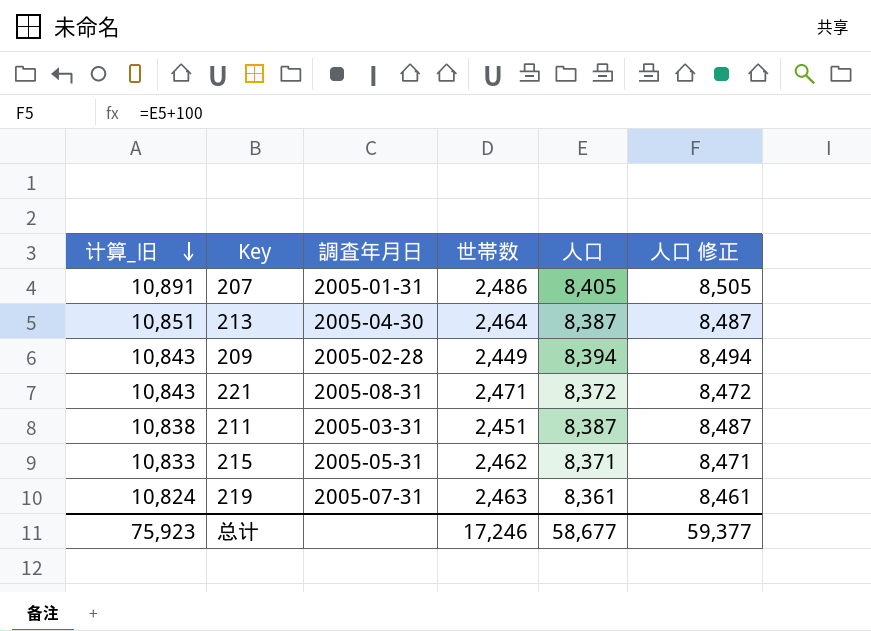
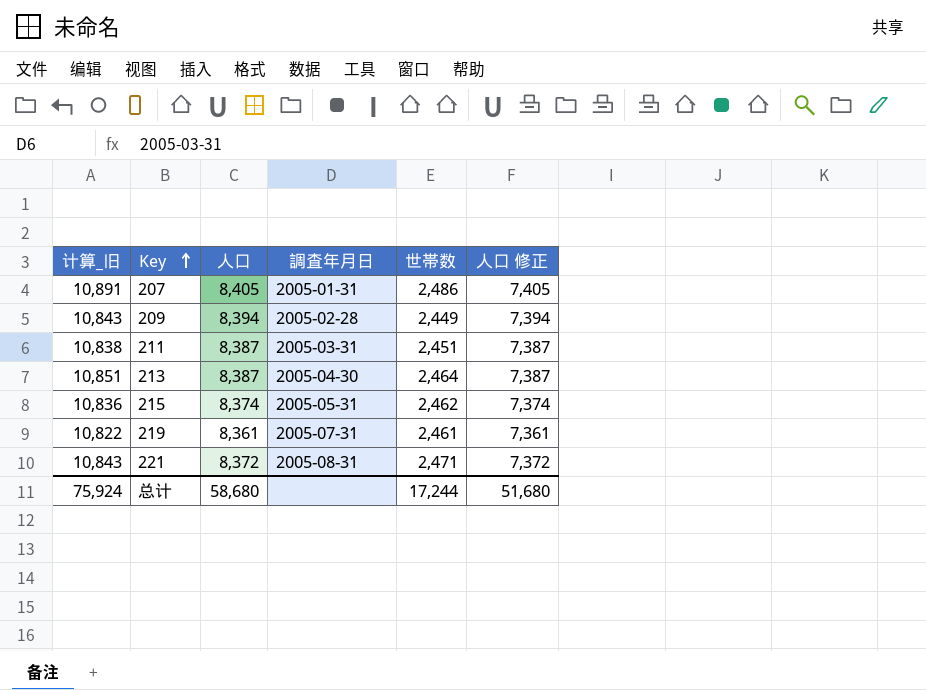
row order: 计算_旧 descending -> Key ascending
column 人口 | position: 5 -> 3
column 人口 修正 | formula: [人口] + 100 -> [人口] - 1000
215 | 计算_旧: 10,833 -> 10,836
215 | 人口: 8,371 -> 8,374
219 | 计算_旧: 10,824 -> 10,822
219 | 世帯数: 2,463 -> 2,461
总计 | 计算_旧: 75,923 -> 75,924
总计 | 人口: 58,677 -> 58,680
总计 | 世帯数: 17,246 -> 17,244
总计 | 人口 修正: 59,377 -> 51,680

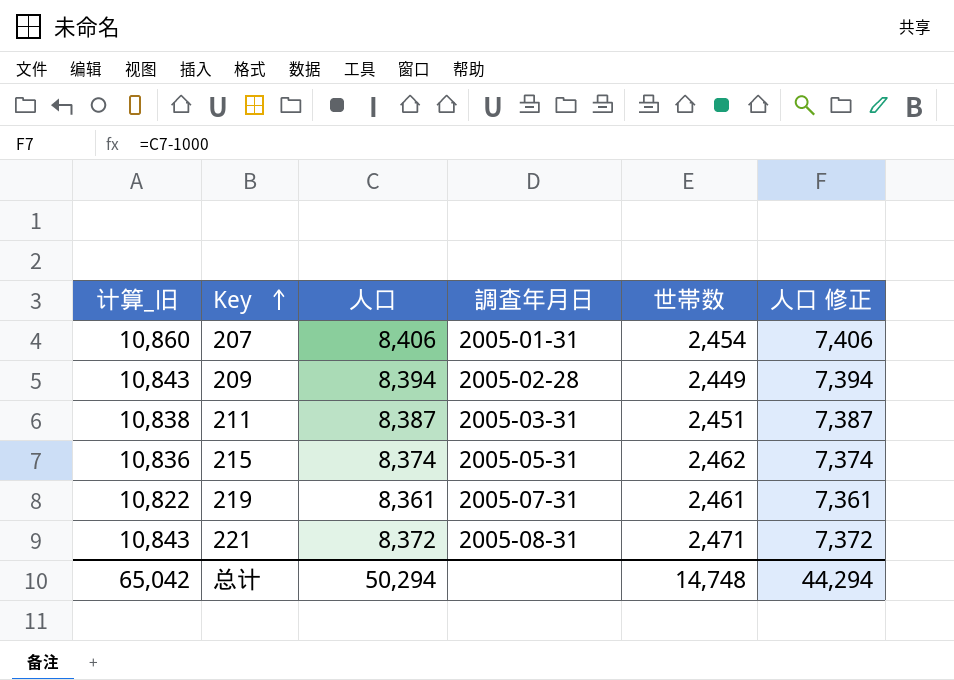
row 213: 10,851 | 8,387 | 2005-04-30 | 2,464 | 7,387 -> none
207 | 计算_旧: 10,891 -> 10,860
207 | 人口: 8,405 -> 8,406
207 | 世帯数: 2,486 -> 2,454
207 | 人口 修正: 7,405 -> 7,406
总计 | 计算_旧: 75,924 -> 65,042
总计 | 人口: 58,680 -> 50,294
总计 | 世帯数: 17,244 -> 14,748
总计 | 人口 修正: 51,680 -> 44,294

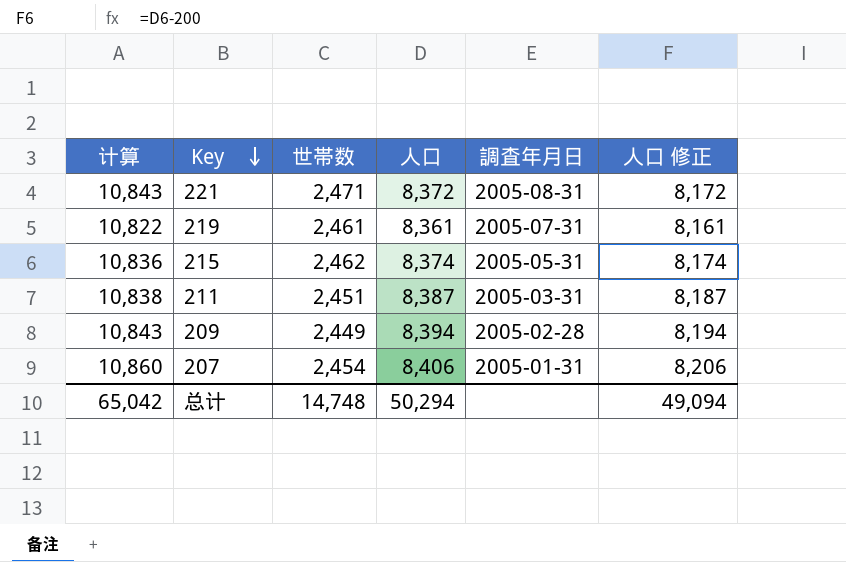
row order: Key ascending -> Key descending
column name: 计算_旧 -> 计算
column 世帯数 | position: 5 -> 3
column 人口 修正 | formula: [人口] - 1000 -> [人口] - 200
总计 | 人口 修正: 44,294 -> 49,094

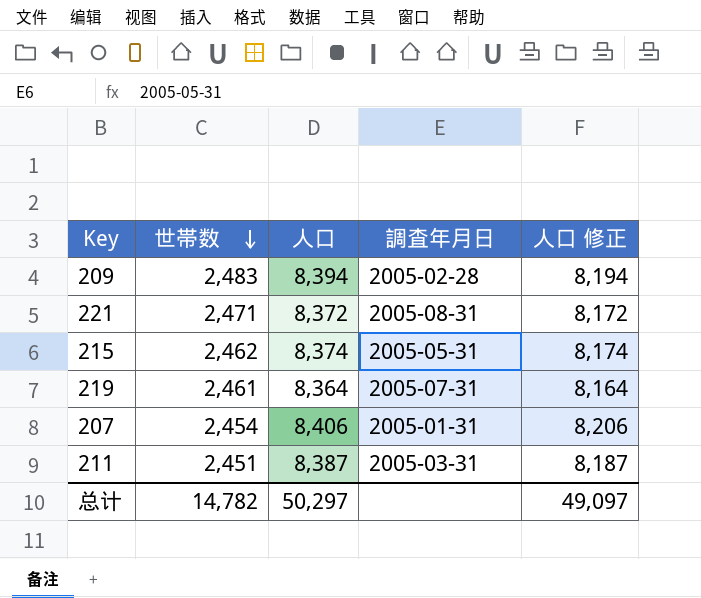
row order: Key descending -> 世帯数 descending
column 计算 | formula: [世帯数] + [人口] -> none
209 | 世帯数: 2,449 -> 2,483
219 | 人口: 8,361 -> 8,364
219 | 人口 修正: 8,161 -> 8,164
总计 | 世帯数: 14,748 -> 14,782
总计 | 人口: 50,294 -> 50,297
总计 | 人口 修正: 49,094 -> 49,097

